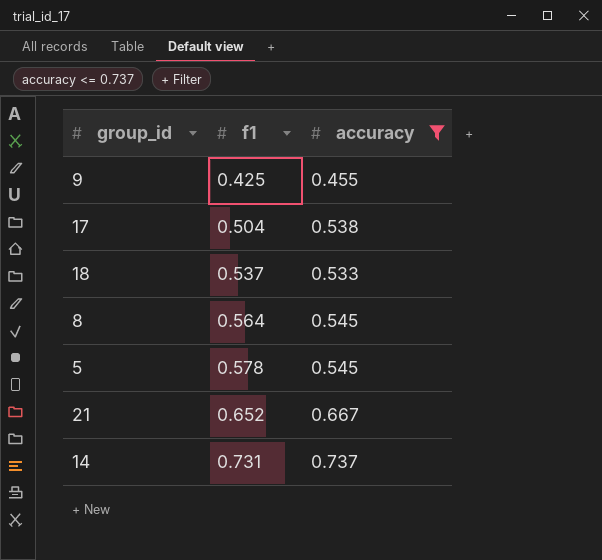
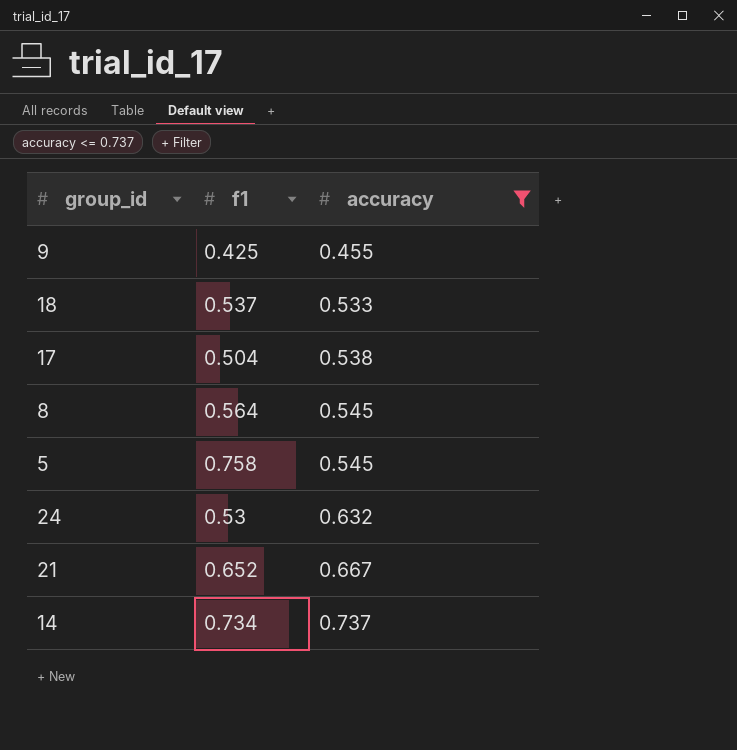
row order: f1 ascending -> accuracy ascending
5 | f1: 0.578 -> 0.758
row 24: none -> 0.53 | 0.632
14 | f1: 0.731 -> 0.734

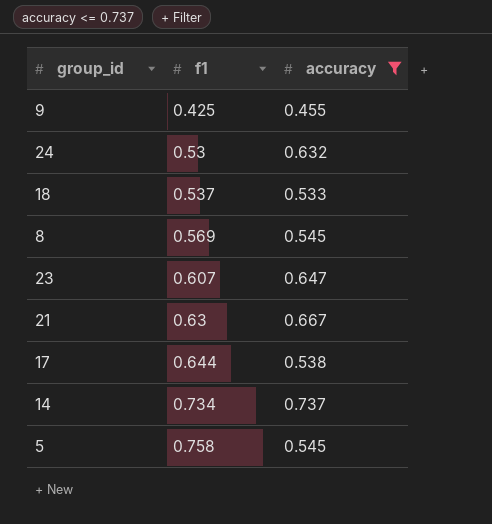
row order: accuracy ascending -> f1 ascending
8 | f1: 0.564 -> 0.569
row 23: none -> 0.607 | 0.647
21 | f1: 0.652 -> 0.63
17 | f1: 0.504 -> 0.644

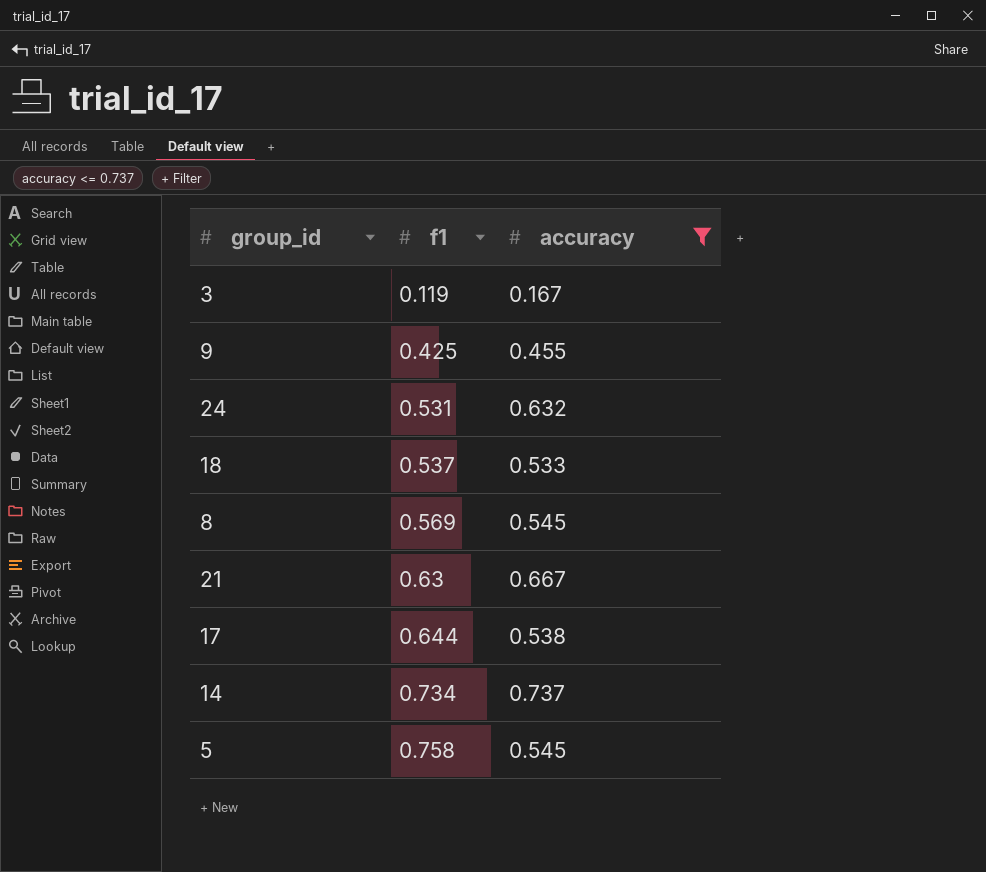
row 23: 0.607 | 0.647 -> none
row 3: none -> 0.119 | 0.167
24 | f1: 0.53 -> 0.531

